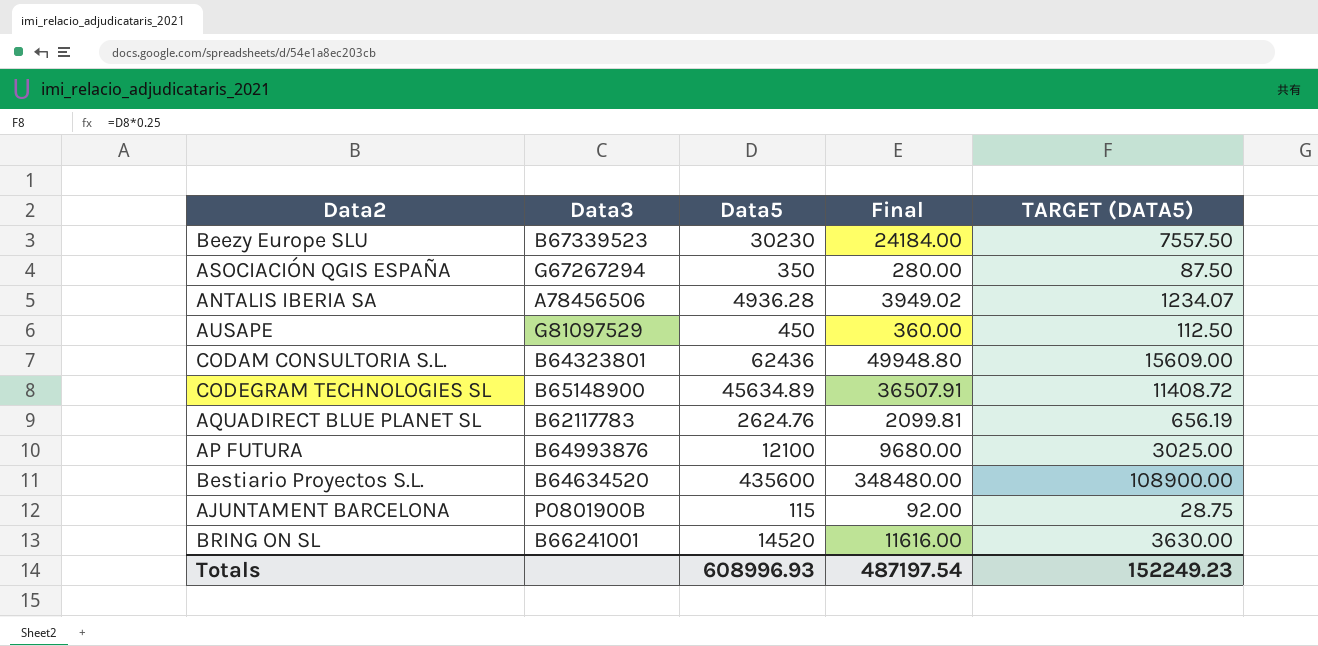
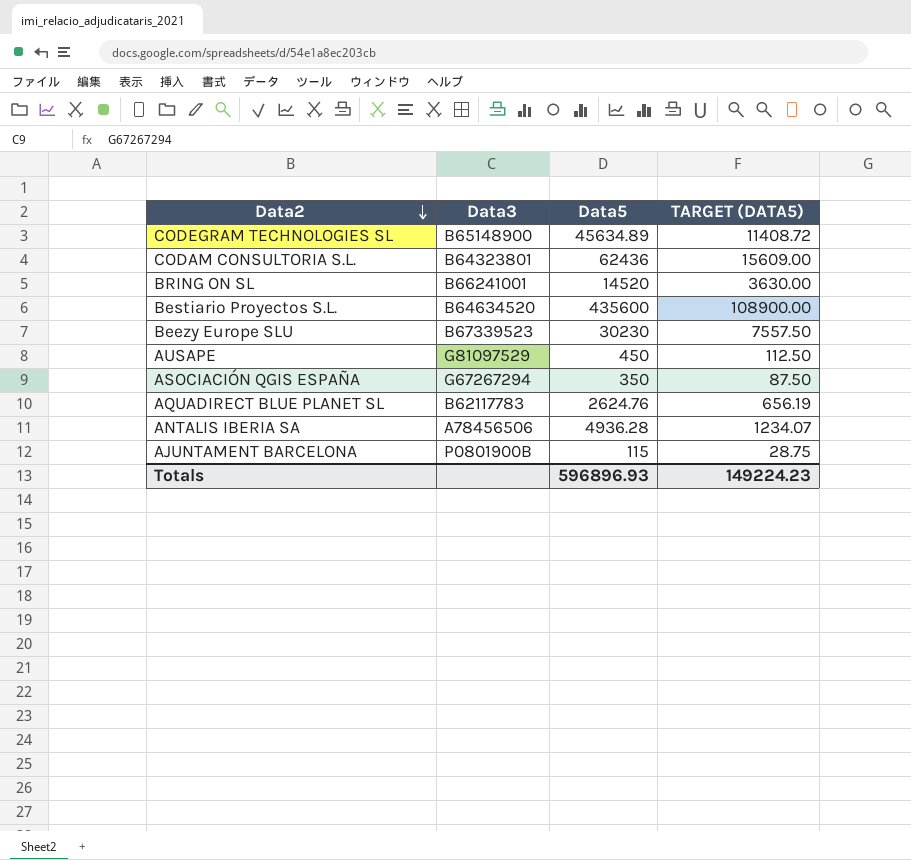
row order: none -> Data2 descending
column Final | formula: [Data5] * 0.8 -> none
row AP FUTURA: B64993876 | 12100 | 9680.00 | 3025.00 -> none
Totals | Data5: 608996.93 -> 596896.93
Totals | TARGET (DATA5): 152249.23 -> 149224.23

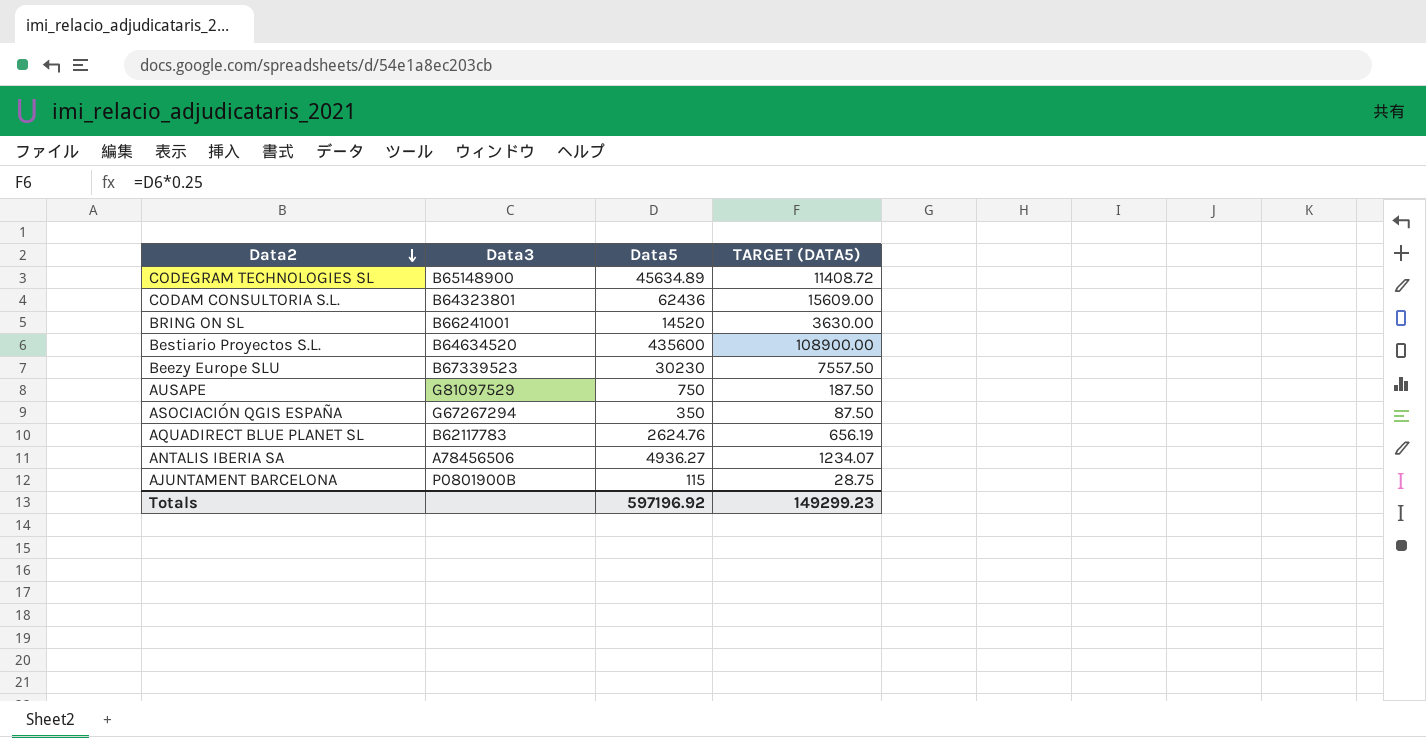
AUSAPE | Data5: 450 -> 750
AUSAPE | TARGET (DATA5): 112.50 -> 187.50
ANTALIS IBERIA SA | Data5: 4936.28 -> 4936.27
Totals | Data5: 596896.93 -> 597196.92
Totals | TARGET (DATA5): 149224.23 -> 149299.23

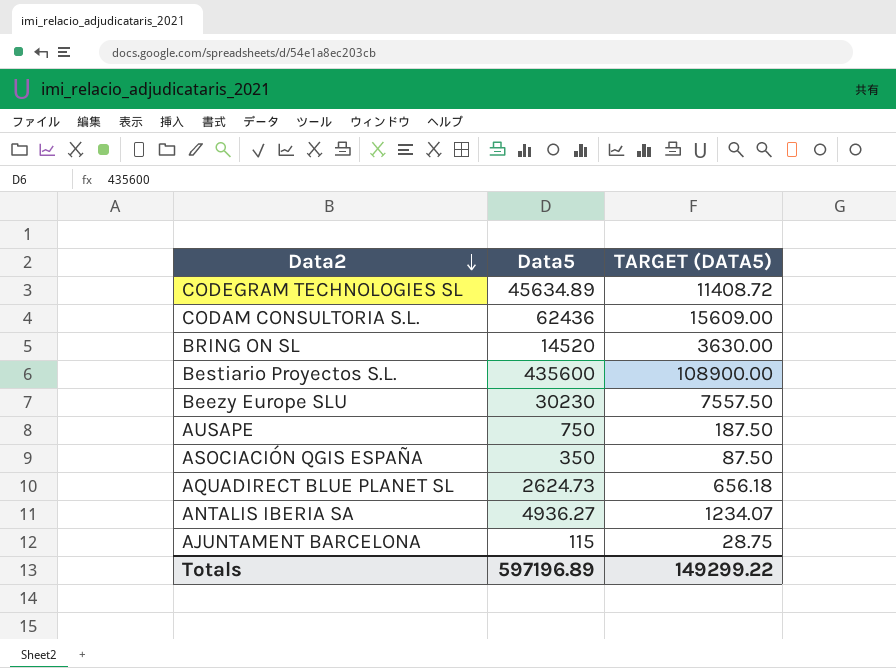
column Data3 | position: 2 -> none
AQUADIRECT BLUE PLANET SL | Data5: 2624.76 -> 2624.73
AQUADIRECT BLUE PLANET SL | TARGET (DATA5): 656.19 -> 656.18
Totals | Data5: 597196.92 -> 597196.89
Totals | TARGET (DATA5): 149299.23 -> 149299.22

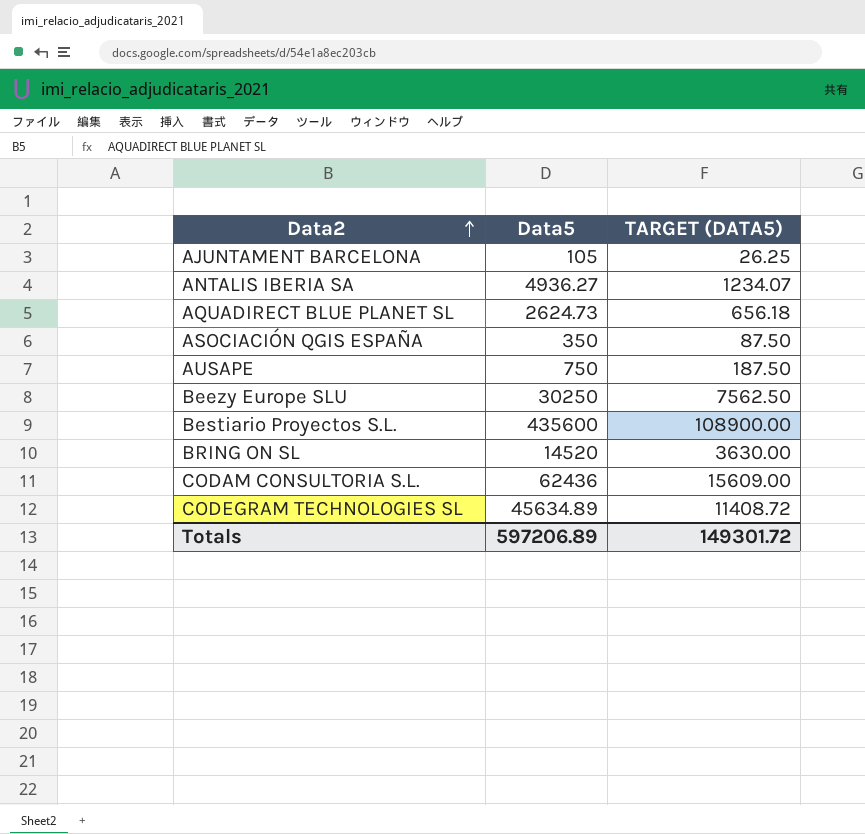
row order: Data2 descending -> Data2 ascending
AJUNTAMENT BARCELONA | Data5: 115 -> 105
AJUNTAMENT BARCELONA | TARGET (DATA5): 28.75 -> 26.25
Beezy Europe SLU | Data5: 30230 -> 30250
Beezy Europe SLU | TARGET (DATA5): 7557.50 -> 7562.50
Totals | Data5: 597196.89 -> 597206.89
Totals | TARGET (DATA5): 149299.22 -> 149301.72

